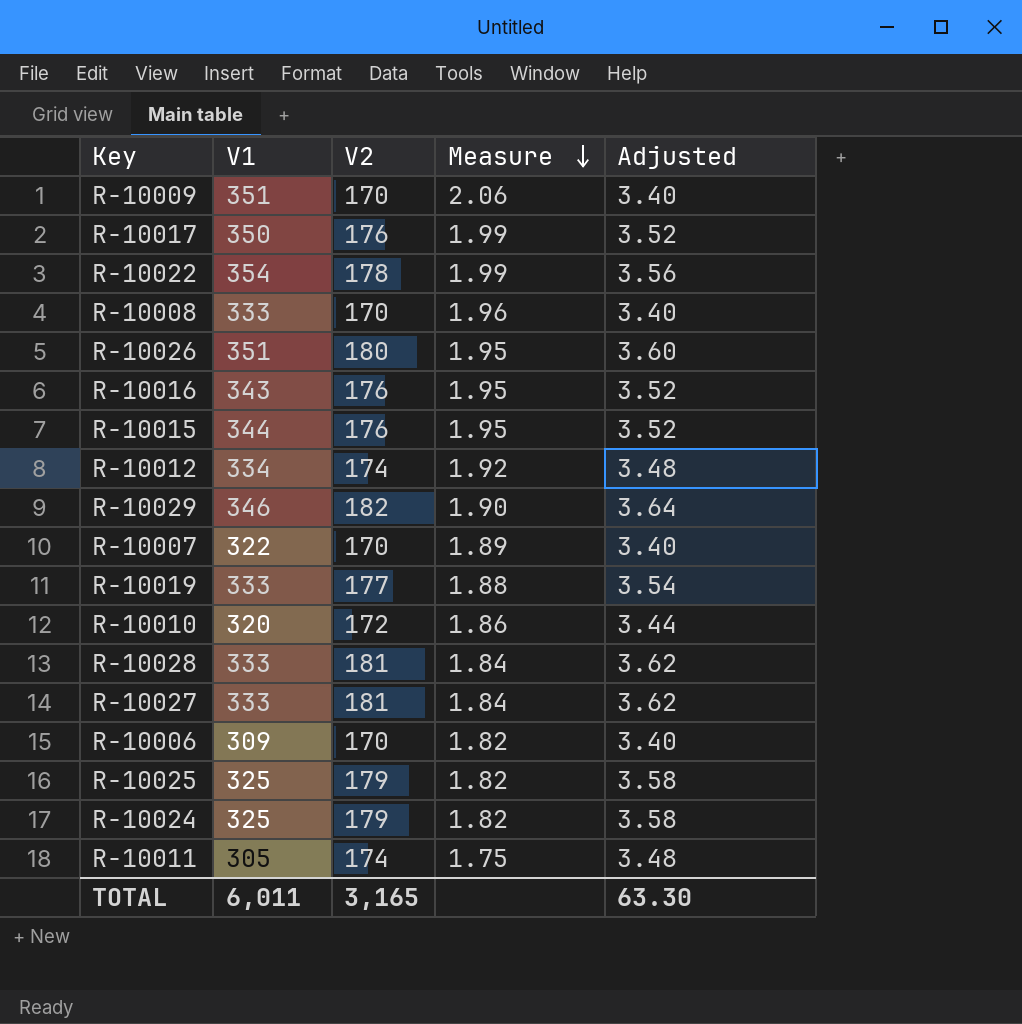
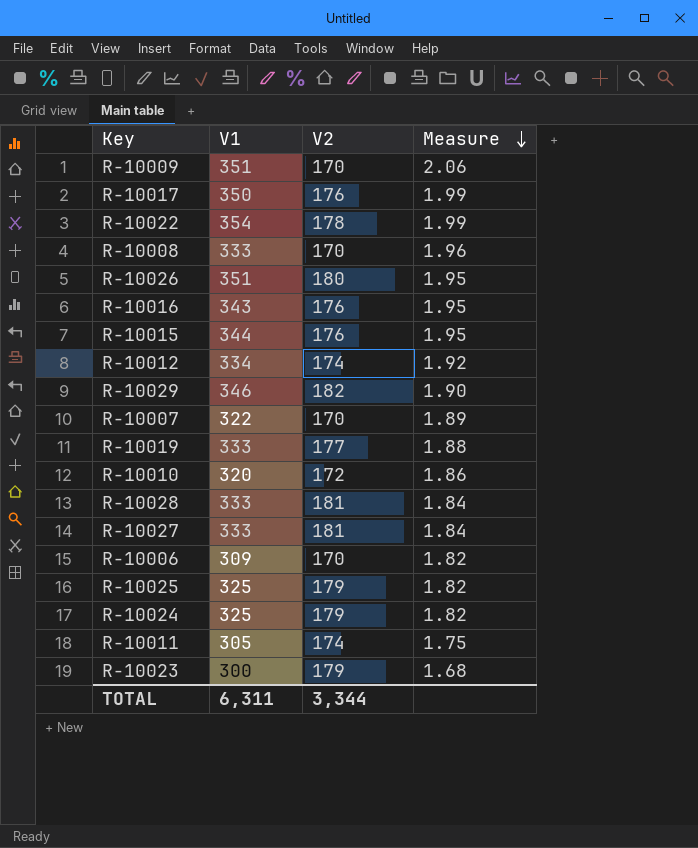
column Adjusted | formula: [V2] * 0.02 -> none
row R-10023: none -> 300 | 179 | 1.68
TOTAL | V1: 6,011 -> 6,311
TOTAL | V2: 3,165 -> 3,344

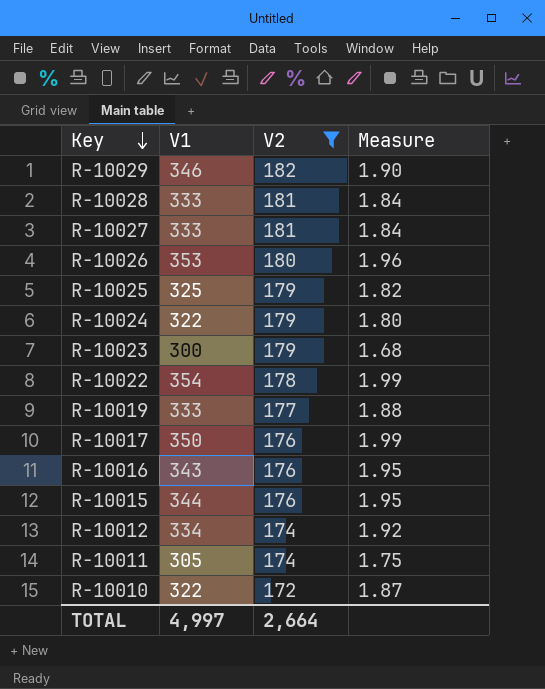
filter: none -> V2 != 170
row order: Measure descending -> Key descending
R-10026 | V1: 351 -> 353
R-10026 | Measure: 1.95 -> 1.96
R-10024 | V1: 325 -> 322
R-10024 | Measure: 1.82 -> 1.80
R-10010 | V1: 320 -> 322
R-10010 | Measure: 1.86 -> 1.87
TOTAL | V1: 6,311 -> 4,997
TOTAL | V2: 3,344 -> 2,664

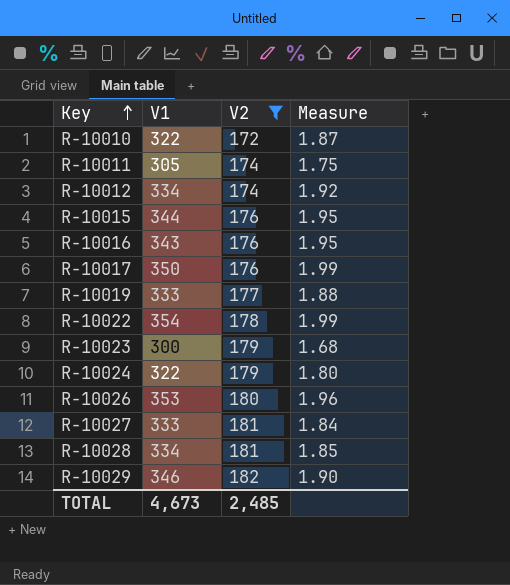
row order: Key descending -> Key ascending
row R-10025: 325 | 179 | 1.82 -> none
R-10028 | V1: 333 -> 334
R-10028 | Measure: 1.84 -> 1.85
TOTAL | V1: 4,997 -> 4,673
TOTAL | V2: 2,664 -> 2,485

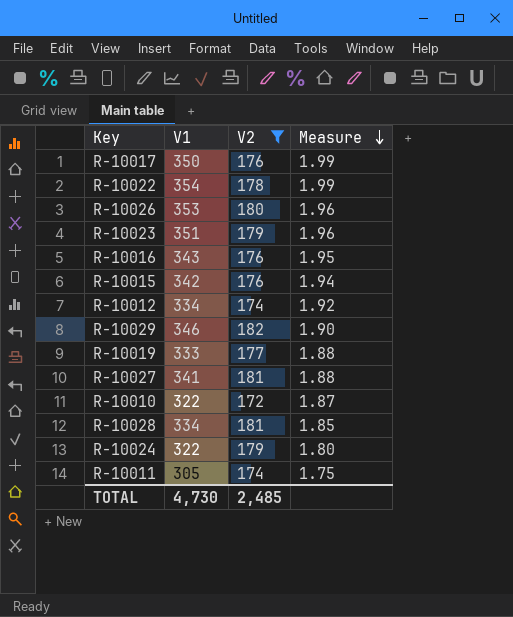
row order: Key ascending -> Measure descending
R-10023 | V1: 300 -> 351
R-10023 | Measure: 1.68 -> 1.96
R-10015 | V1: 344 -> 342
R-10015 | Measure: 1.95 -> 1.94
R-10027 | V1: 333 -> 341
R-10027 | Measure: 1.84 -> 1.88
TOTAL | V1: 4,673 -> 4,730

